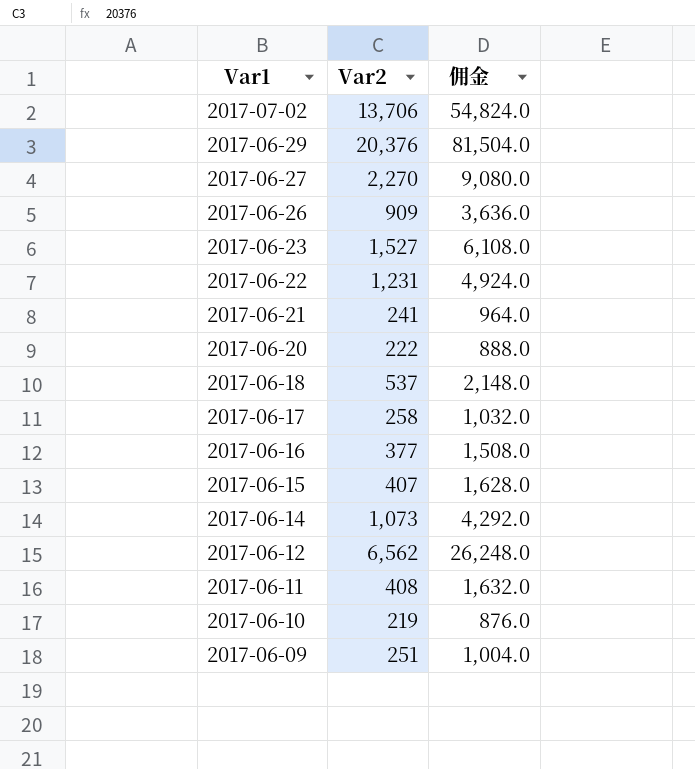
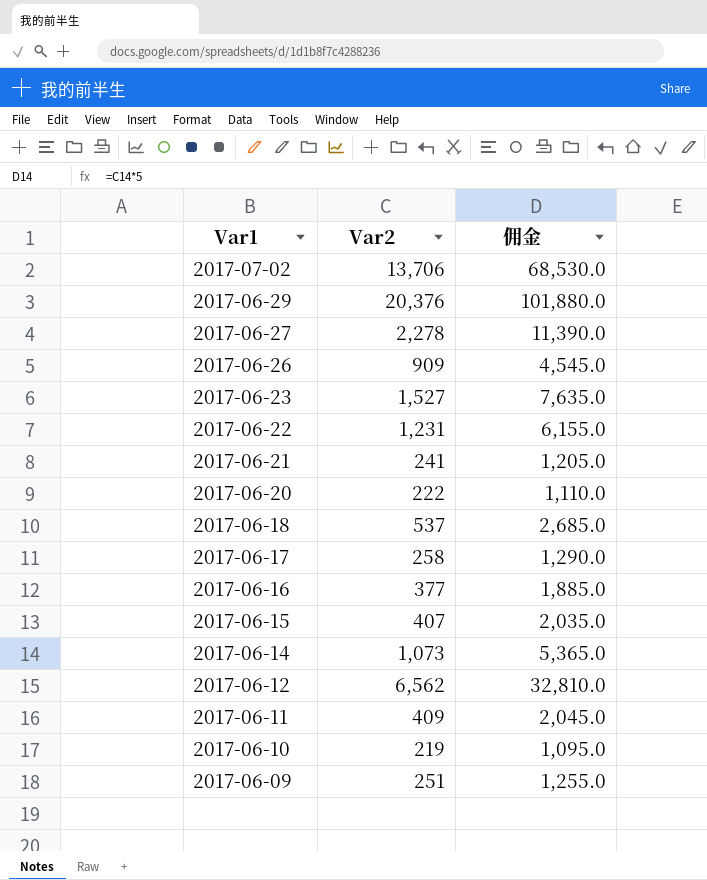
column 佣金 | formula: [Var2] * 4 -> [Var2] * 5
2017-06-27 | Var2: 2,270 -> 2,278
2017-06-11 | Var2: 408 -> 409

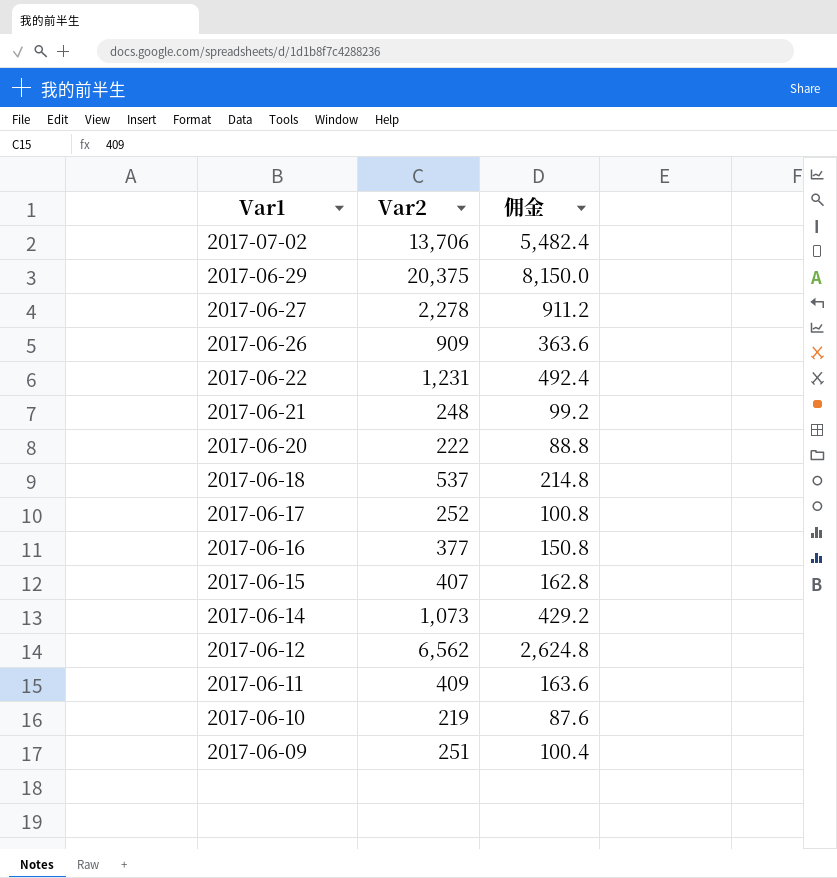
column 佣金 | formula: [Var2] * 5 -> [Var2] * 0.4
row 2017-06-23: 1,527 | 7,635.0 -> none
2017-06-29 | Var2: 20,376 -> 20,375
2017-06-21 | Var2: 241 -> 248
2017-06-17 | Var2: 258 -> 252

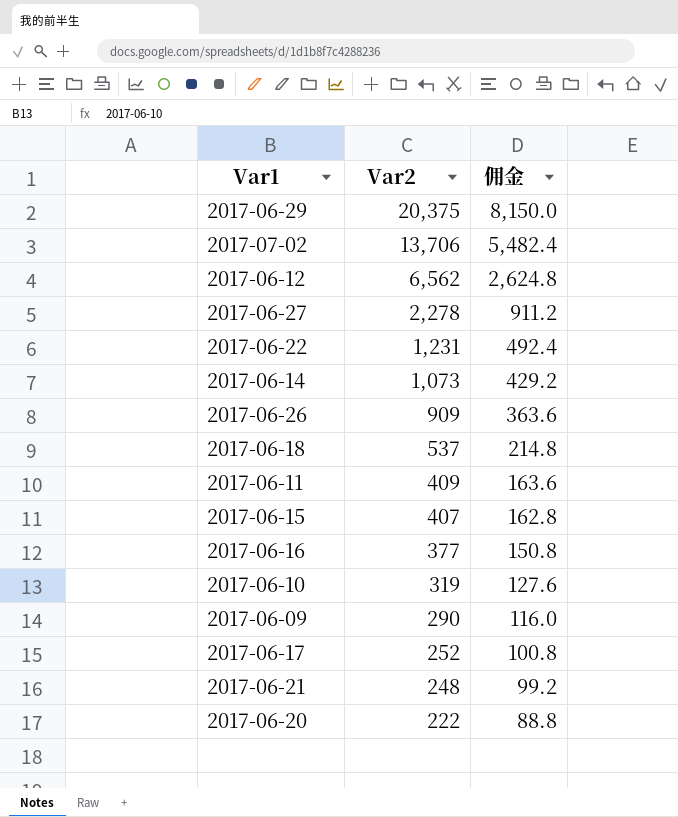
row order: Var1 descending -> Var2 descending
2017-06-10 | Var2: 219 -> 319
2017-06-10 | 佣金: 87.6 -> 127.6
2017-06-09 | Var2: 251 -> 290
2017-06-09 | 佣金: 100.4 -> 116.0

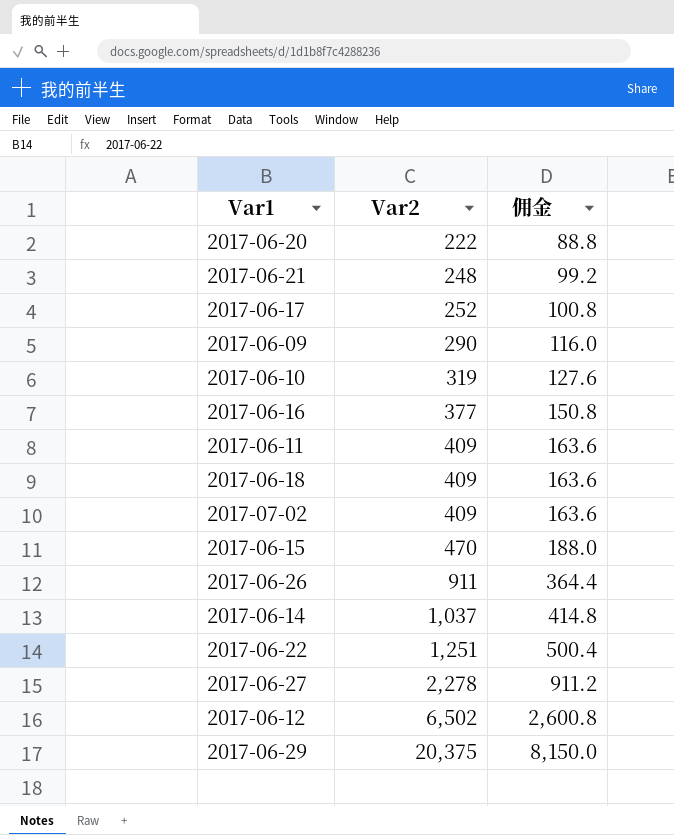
row order: Var2 descending -> Var2 ascending
2017-06-18 | Var2: 537 -> 409
2017-06-18 | 佣金: 214.8 -> 163.6
2017-07-02 | Var2: 13,706 -> 409
2017-07-02 | 佣金: 5,482.4 -> 163.6
2017-06-15 | Var2: 407 -> 470
2017-06-15 | 佣金: 162.8 -> 188.0
2017-06-26 | Var2: 909 -> 911
2017-06-26 | 佣金: 363.6 -> 364.4
2017-06-14 | Var2: 1,073 -> 1,037
2017-06-14 | 佣金: 429.2 -> 414.8
2017-06-22 | Var2: 1,231 -> 1,251
2017-06-22 | 佣金: 492.4 -> 500.4
2017-06-12 | Var2: 6,562 -> 6,502
2017-06-12 | 佣金: 2,624.8 -> 2,600.8

